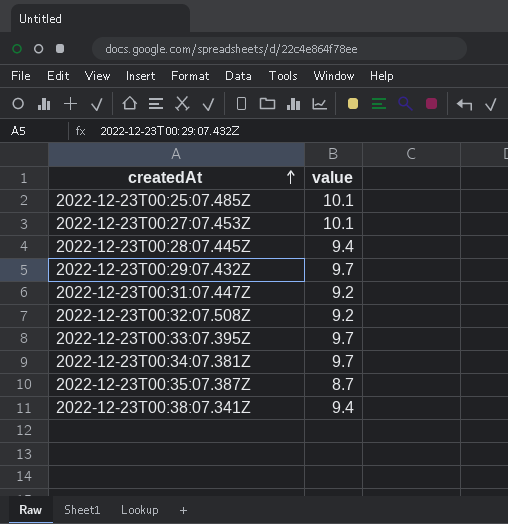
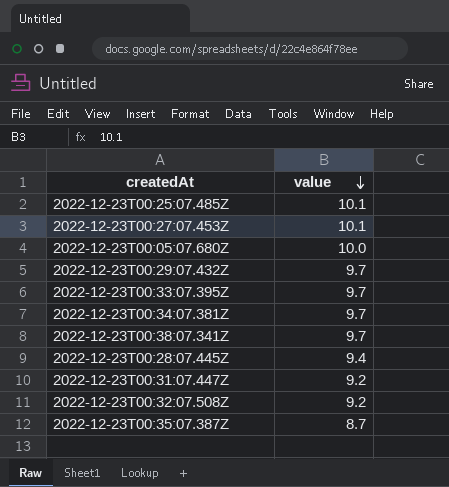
row order: createdAt ascending -> value descending
row 2022-12-23T00:05:07.680Z: none -> 10.0
2022-12-23T00:38:07.341Z | value: 9.4 -> 9.7

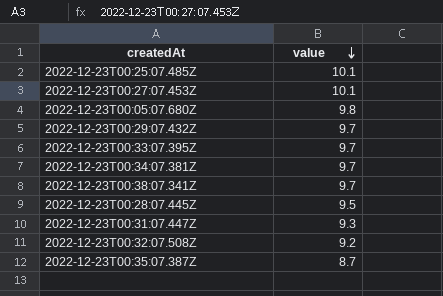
2022-12-23T00:05:07.680Z | value: 10.0 -> 9.8
2022-12-23T00:28:07.445Z | value: 9.4 -> 9.5
2022-12-23T00:31:07.447Z | value: 9.2 -> 9.3

